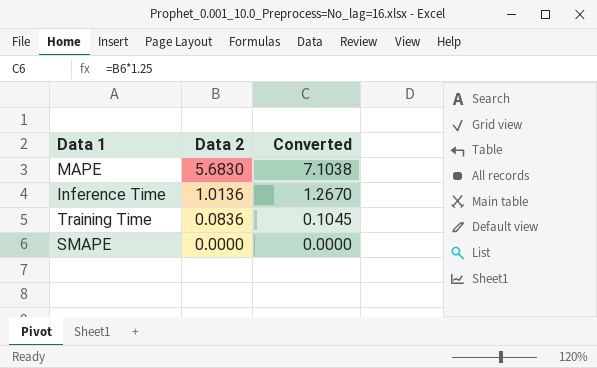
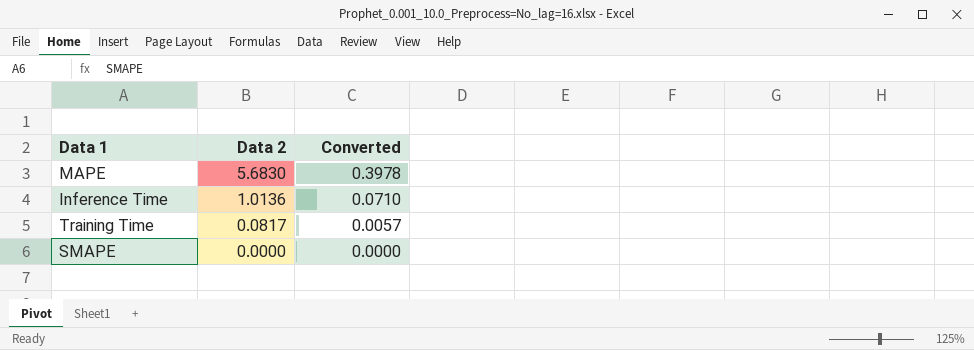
column Converted | formula: [Data 2] * 1.25 -> [Data 2] * 0.07
Training Time | Data 2: 0.0836 -> 0.0817

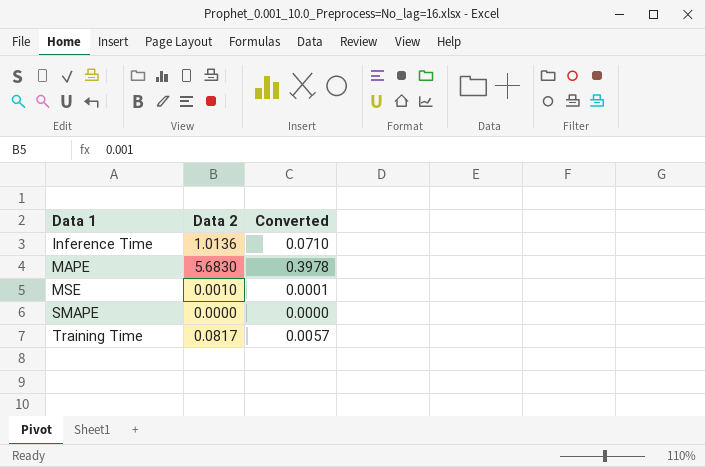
row order: Data 2 descending -> Data 1 ascending
row MSE: none -> 0.0010 | 0.0001

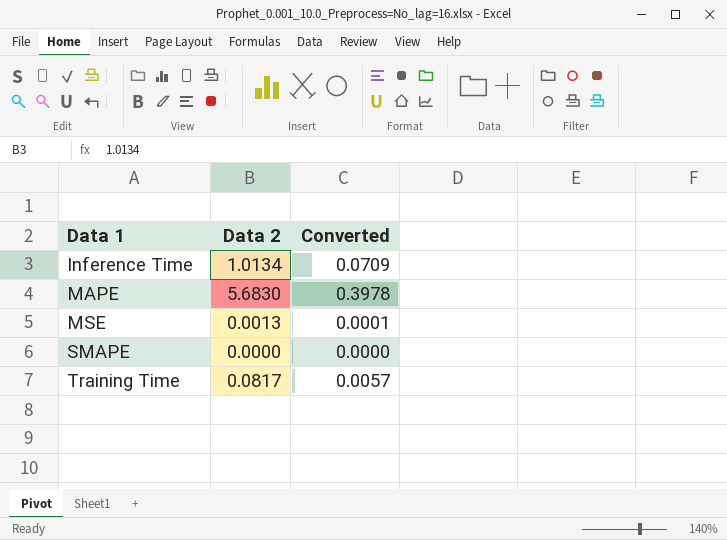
Inference Time | Data 2: 1.0136 -> 1.0134
Inference Time | Converted: 0.0710 -> 0.0709
MSE | Data 2: 0.0010 -> 0.0013

